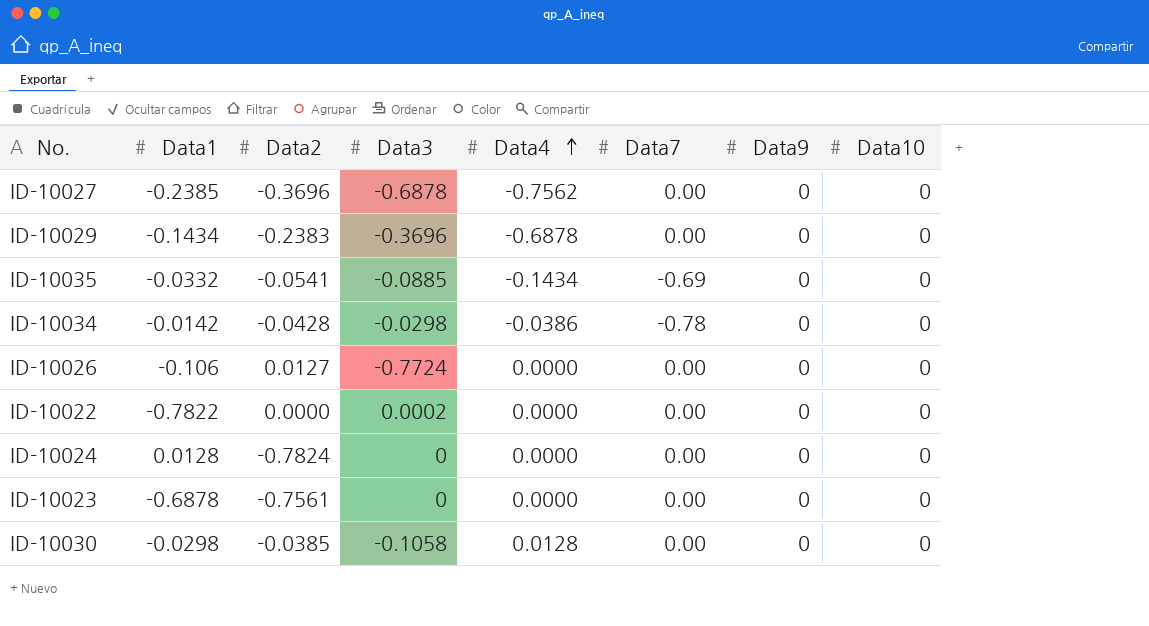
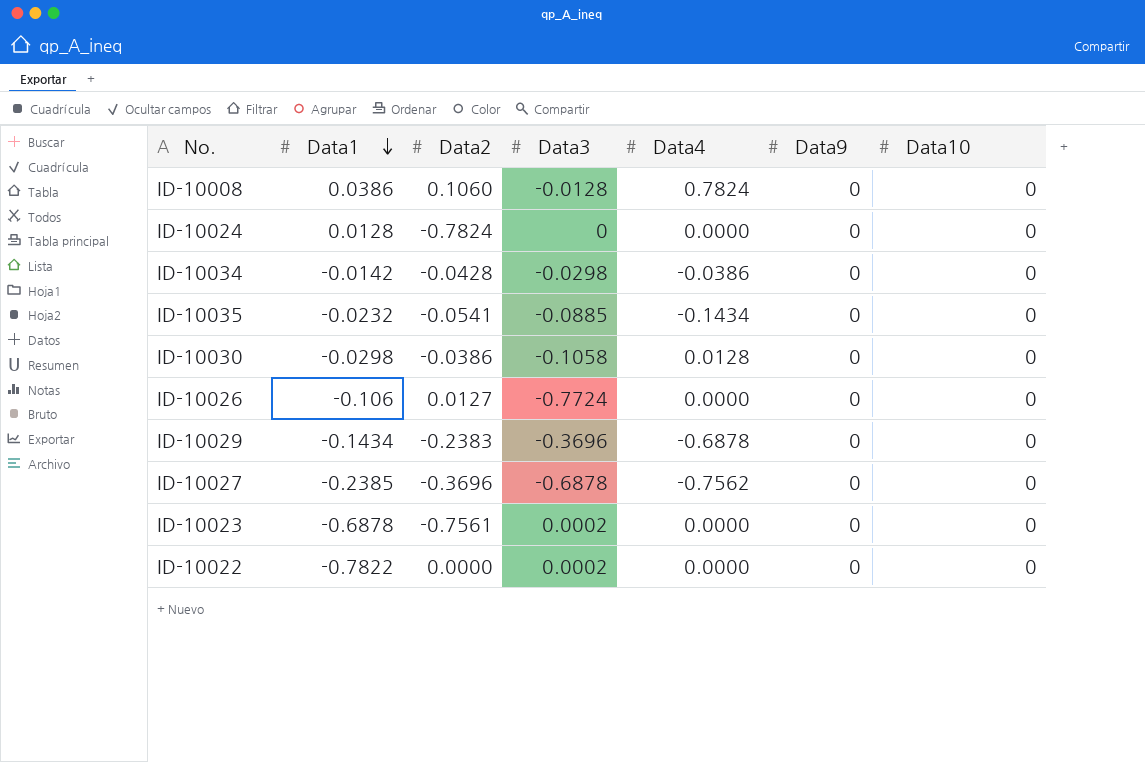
row order: Data4 ascending -> Data1 descending
column Data7 | position: 6 -> none
row ID-10008: none -> 0.0386 | 0.1060 | -0.0128 | 0.7824 | 0 | 0
ID-10035 | Data1: -0.0332 -> -0.0232
ID-10030 | Data2: -0.0385 -> -0.0386
ID-10023 | Data3: 0 -> 0.0002

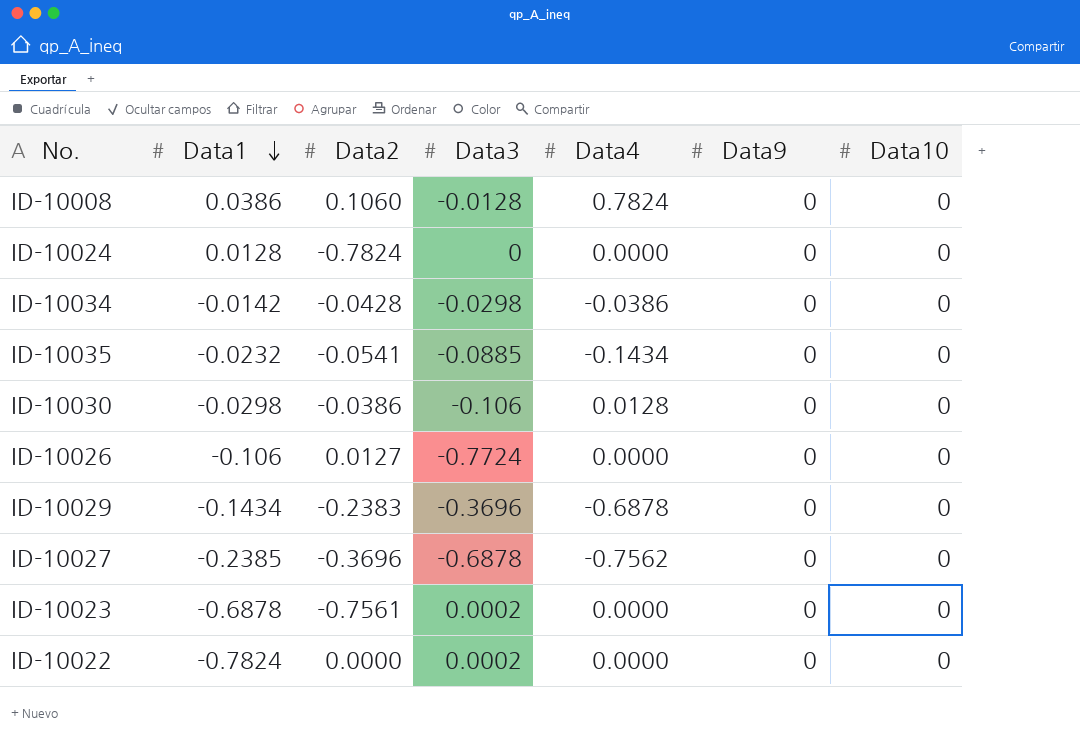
ID-10030 | Data3: -0.1058 -> -0.106
ID-10022 | Data1: -0.7822 -> -0.7824

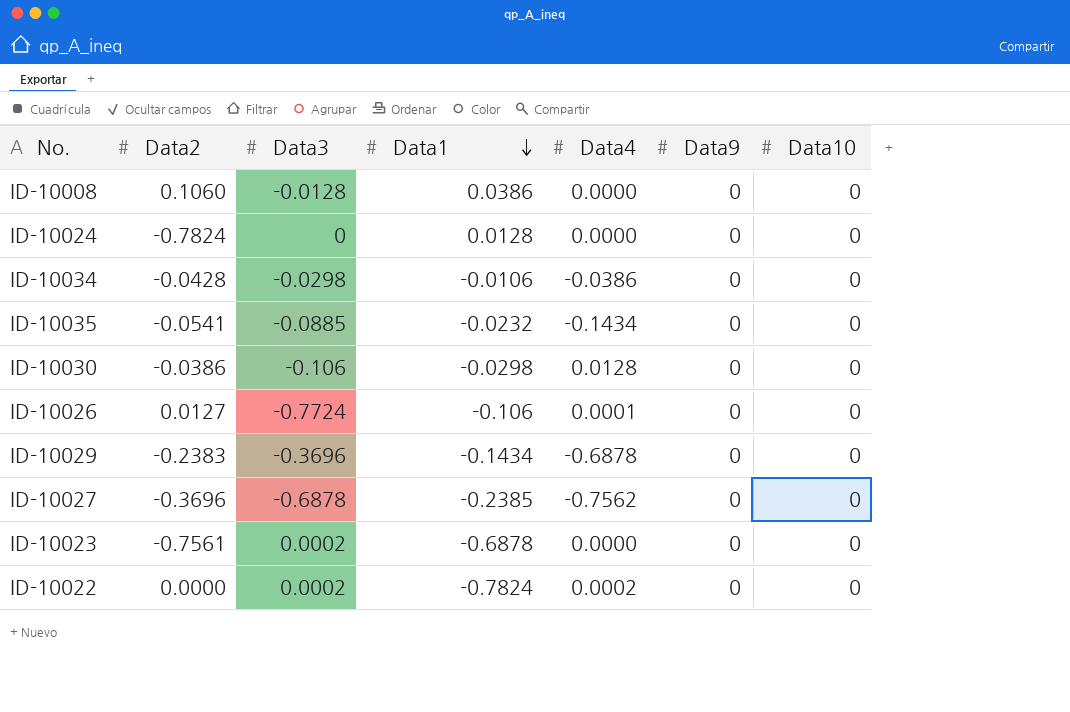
column Data1 | position: 2 -> 4
ID-10008 | Data4: 0.7824 -> 0.0000
ID-10034 | Data1: -0.0142 -> -0.0106
ID-10026 | Data4: 0.0000 -> 0.0001
ID-10022 | Data4: 0.0000 -> 0.0002

